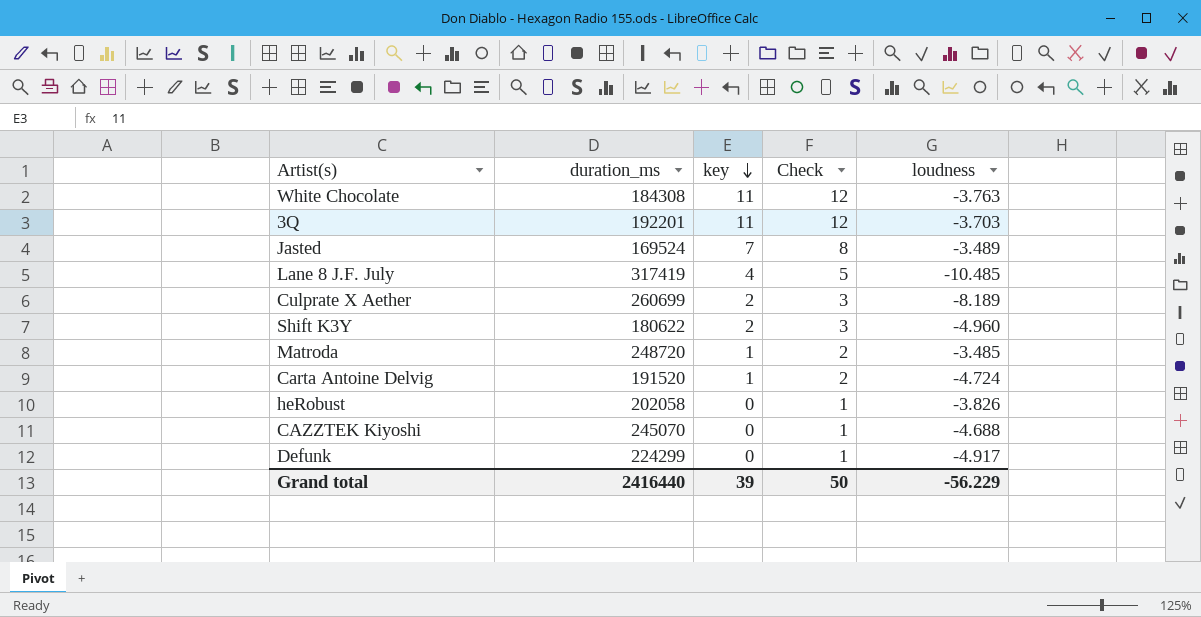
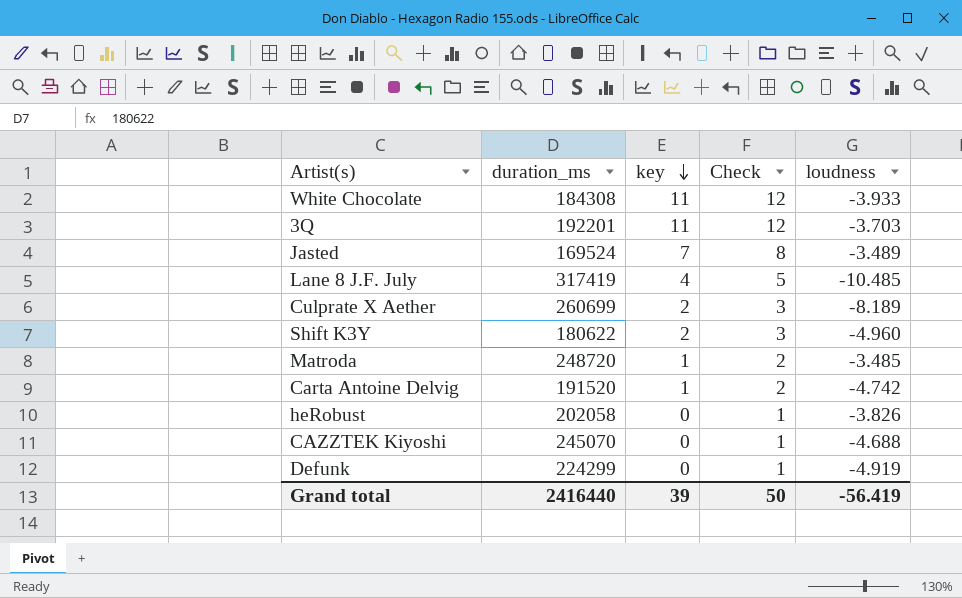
White Chocolate | loudness: -3.763 -> -3.933
Carta Antoine Delvig | loudness: -4.724 -> -4.742
Defunk | loudness: -4.917 -> -4.919
Grand total | loudness: -56.229 -> -56.419

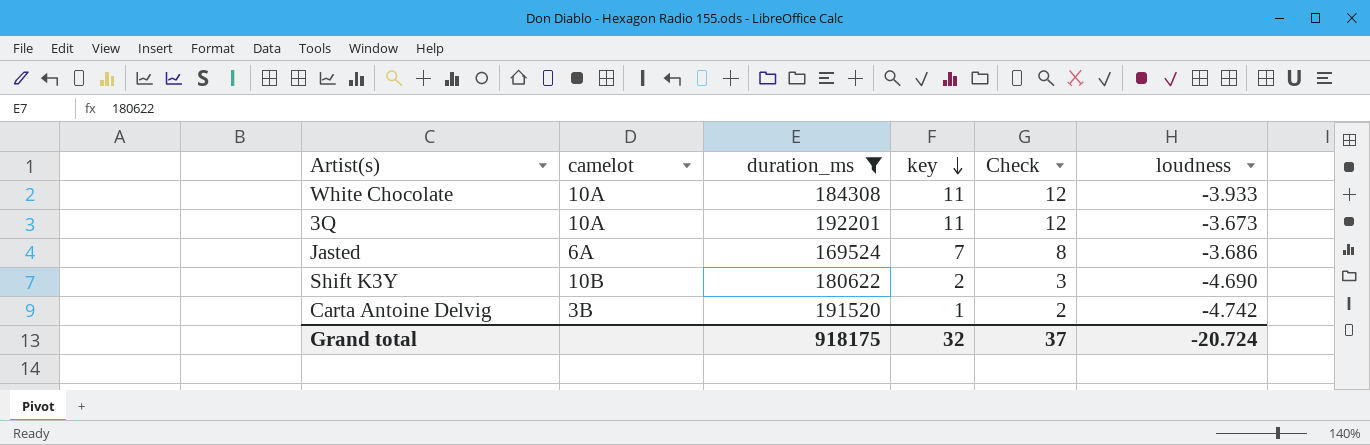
filter: none -> duration_ms <= 192201
column camelot | position: none -> 2
3Q | loudness: -3.703 -> -3.673
Jasted | loudness: -3.489 -> -3.686
Shift K3Y | loudness: -4.960 -> -4.690
Grand total | duration_ms: 2416440 -> 918175
Grand total | key: 39 -> 32
Grand total | Check: 50 -> 37
Grand total | loudness: -56.419 -> -20.724

